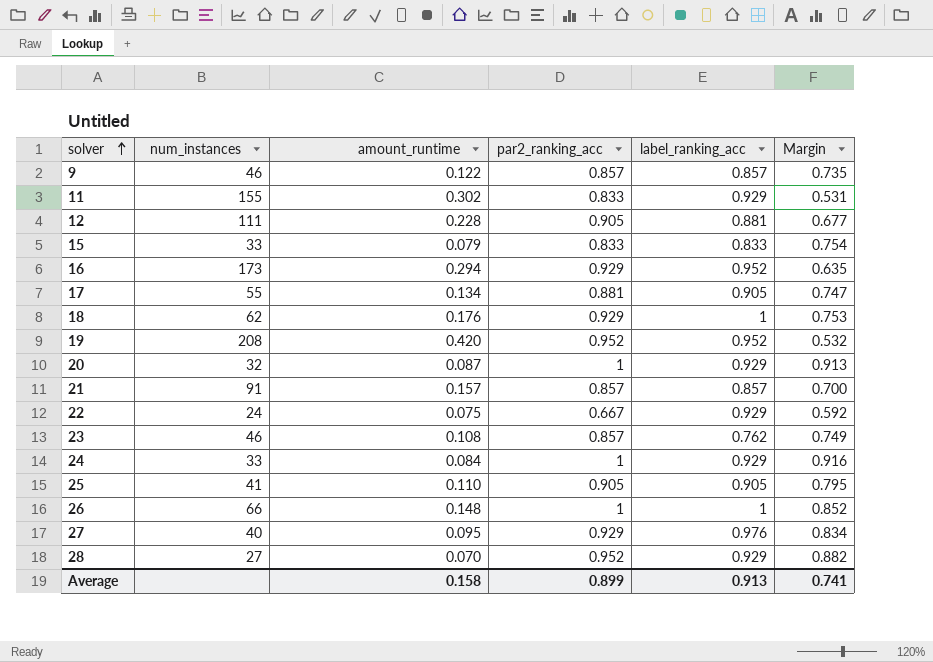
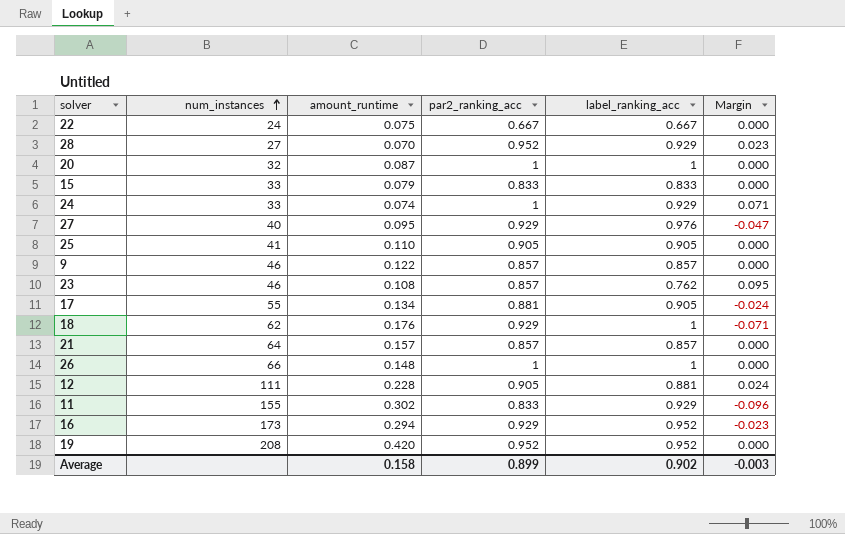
row order: solver ascending -> num_instances ascending
column Margin | formula: [par2_ranking_acc] - [amount_runtime] -> [par2_ranking_acc] - [label_ranking_acc]
22 | label_ranking_acc: 0.929 -> 0.667
20 | label_ranking_acc: 0.929 -> 1
24 | amount_runtime: 0.084 -> 0.074
21 | num_instances: 91 -> 64
Average | label_ranking_acc: 0.913 -> 0.902
Average | Margin: 0.741 -> -0.003

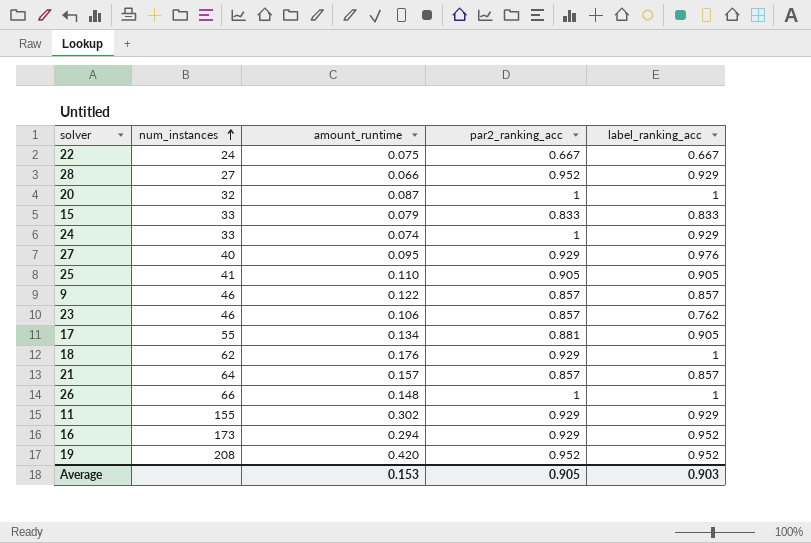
column Margin | formula: [par2_ranking_acc] - [label_ranking_acc] -> none
row 12: 111 | 0.228 | 0.905 | 0.881 | 0.024 -> none
28 | amount_runtime: 0.070 -> 0.066
23 | amount_runtime: 0.108 -> 0.106
11 | par2_ranking_acc: 0.833 -> 0.929
Average | amount_runtime: 0.158 -> 0.153
Average | par2_ranking_acc: 0.899 -> 0.905
Average | label_ranking_acc: 0.902 -> 0.903

